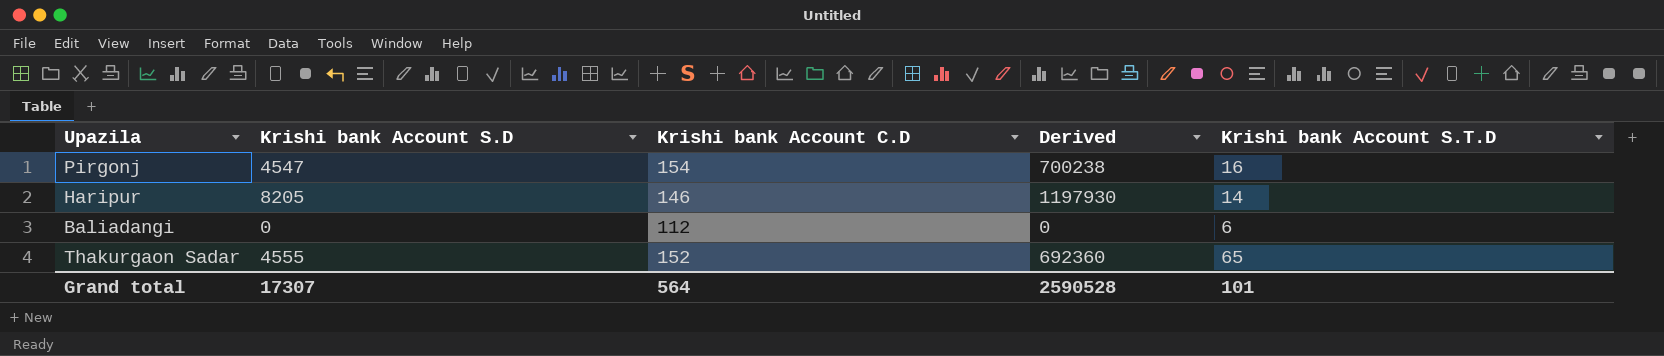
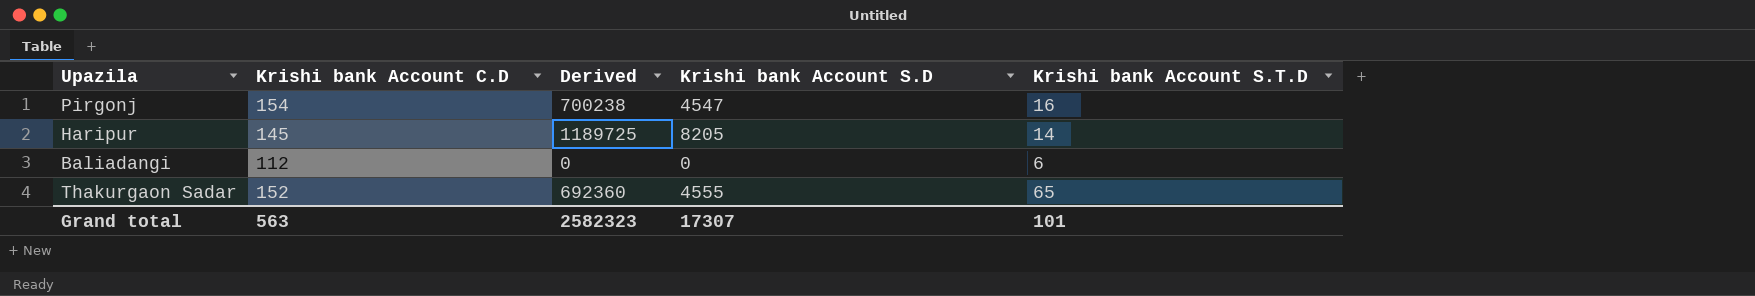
column Krishi bank Account S.D | position: 2 -> 4
Haripur | Krishi bank Account C.D: 146 -> 145
Haripur | Derived: 1197930 -> 1189725
Grand total | Krishi bank Account C.D: 564 -> 563
Grand total | Derived: 2590528 -> 2582323

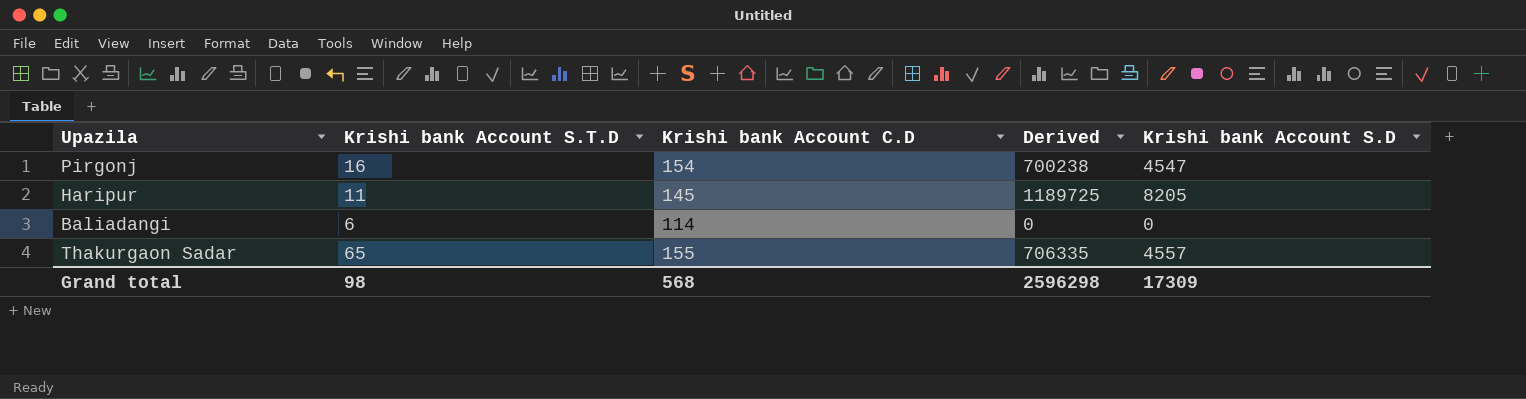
column Krishi bank Account S.T.D | position: 5 -> 2
Haripur | Krishi bank Account S.T.D: 14 -> 11
Baliadangi | Krishi bank Account C.D: 112 -> 114
Thakurgaon Sadar | Krishi bank Account C.D: 152 -> 155
Thakurgaon Sadar | Derived: 692360 -> 706335
Thakurgaon Sadar | Krishi bank Account S.D: 4555 -> 4557
Grand total | Krishi bank Account S.T.D: 101 -> 98
Grand total | Krishi bank Account C.D: 563 -> 568
Grand total | Derived: 2582323 -> 2596298
Grand total | Krishi bank Account S.D: 17307 -> 17309

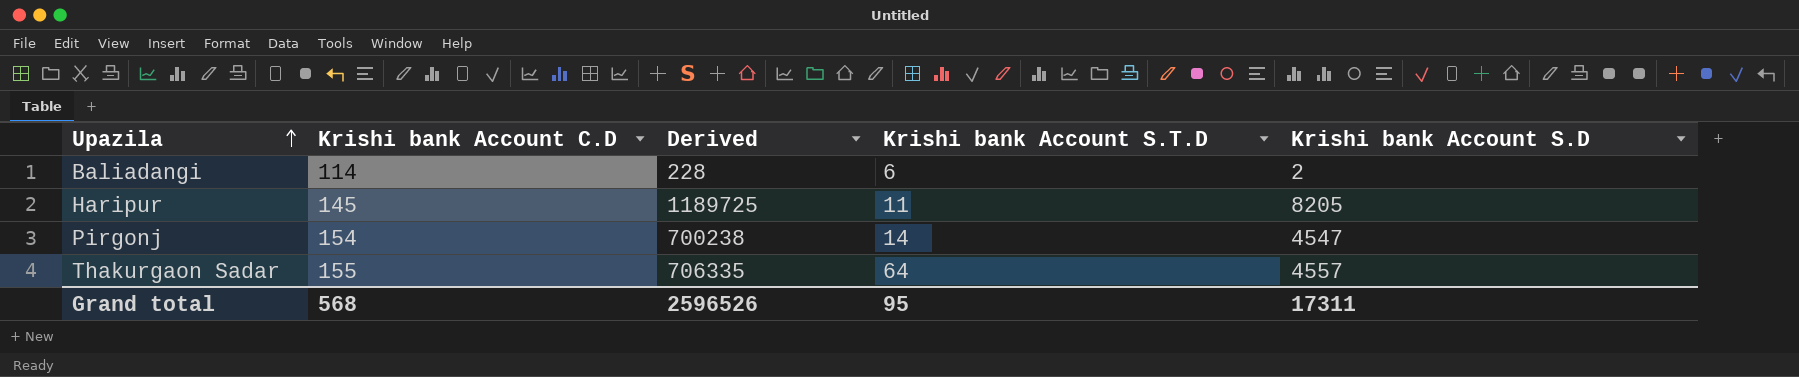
row order: none -> Upazila ascending
column Krishi bank Account S.T.D | position: 2 -> 4
Baliadangi | Derived: 0 -> 228
Baliadangi | Krishi bank Account S.D: 0 -> 2
Pirgonj | Krishi bank Account S.T.D: 16 -> 14
Thakurgaon Sadar | Krishi bank Account S.T.D: 65 -> 64
Grand total | Derived: 2596298 -> 2596526
Grand total | Krishi bank Account S.T.D: 98 -> 95
Grand total | Krishi bank Account S.D: 17309 -> 17311

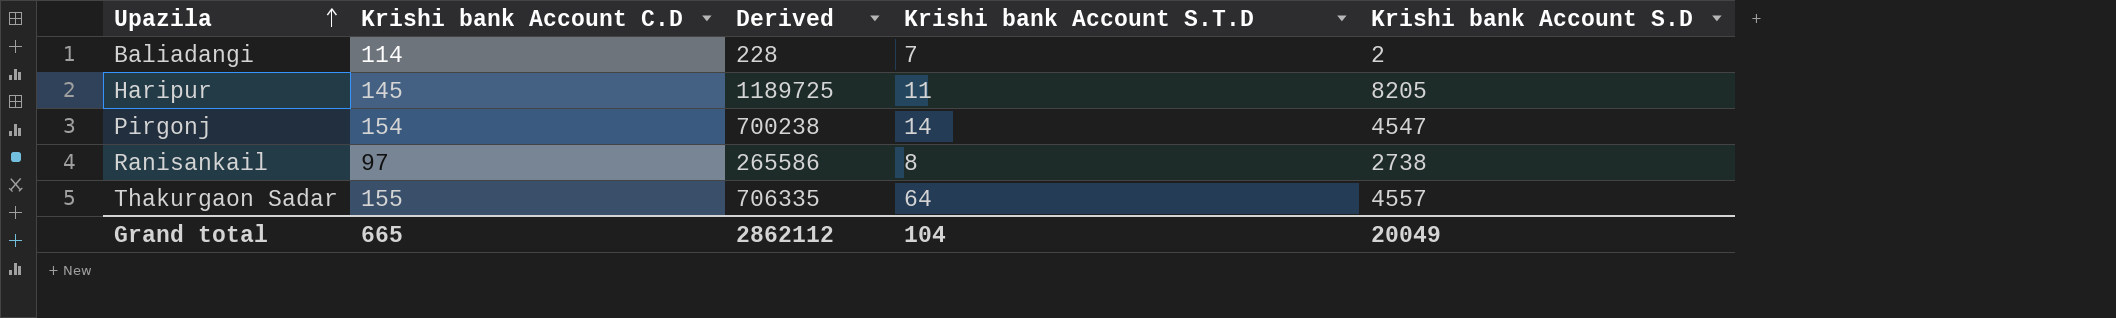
Baliadangi | Krishi bank Account S.T.D: 6 -> 7
row Ranisankail: none -> 97 | 265586 | 8 | 2738
Grand total | Krishi bank Account C.D: 568 -> 665
Grand total | Derived: 2596526 -> 2862112
Grand total | Krishi bank Account S.T.D: 95 -> 104
Grand total | Krishi bank Account S.D: 17311 -> 20049

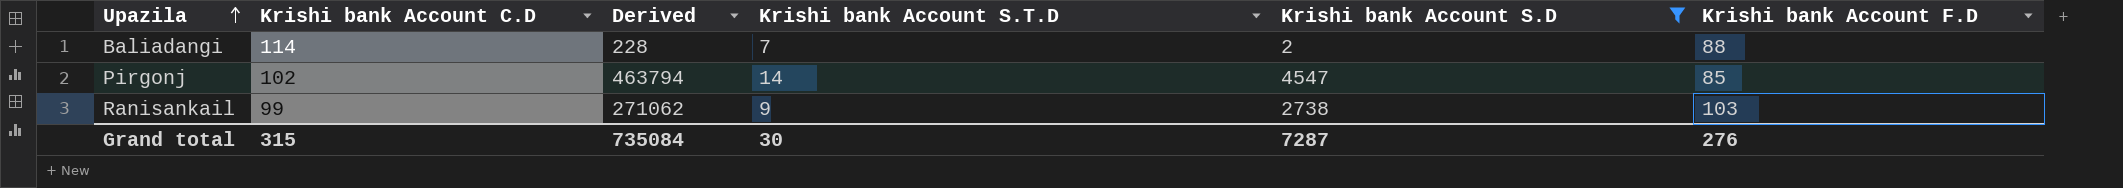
filter: none -> Krishi bank Account S.D <= 4547
column Krishi bank Account F.D | position: none -> 6
Pirgonj | Krishi bank Account C.D: 154 -> 102
Pirgonj | Derived: 700238 -> 463794
Ranisankail | Krishi bank Account C.D: 97 -> 99
Ranisankail | Derived: 265586 -> 271062
Ranisankail | Krishi bank Account S.T.D: 8 -> 9
Grand total | Krishi bank Account C.D: 665 -> 315
Grand total | Derived: 2862112 -> 735084
Grand total | Krishi bank Account S.T.D: 104 -> 30
Grand total | Krishi bank Account S.D: 20049 -> 7287

